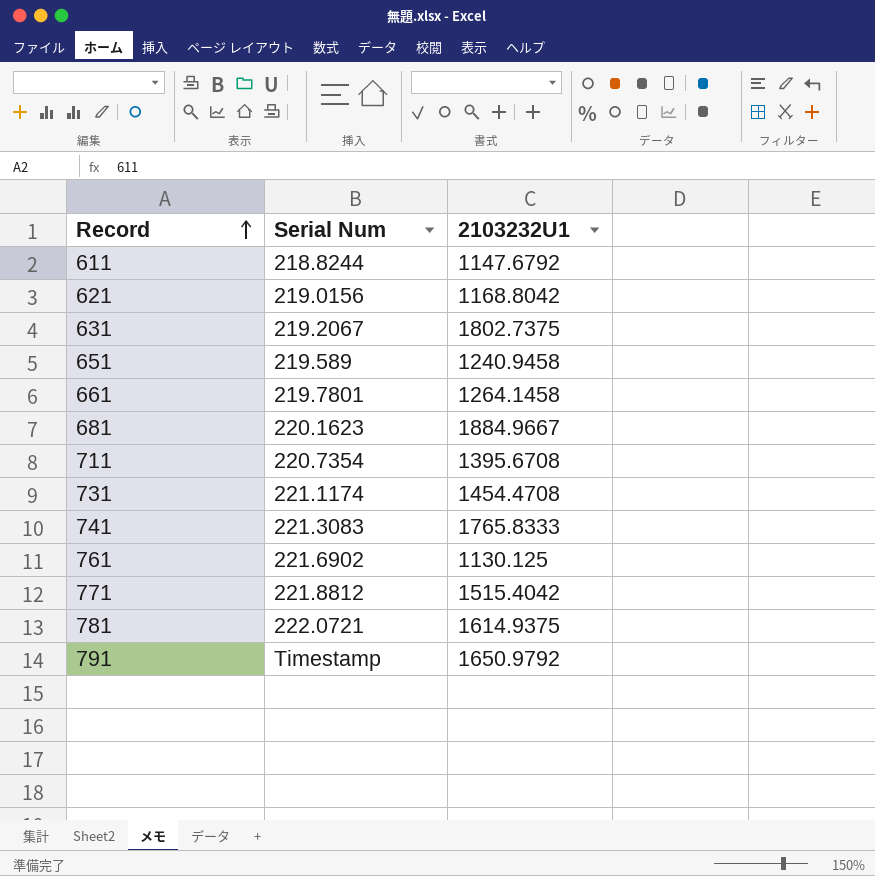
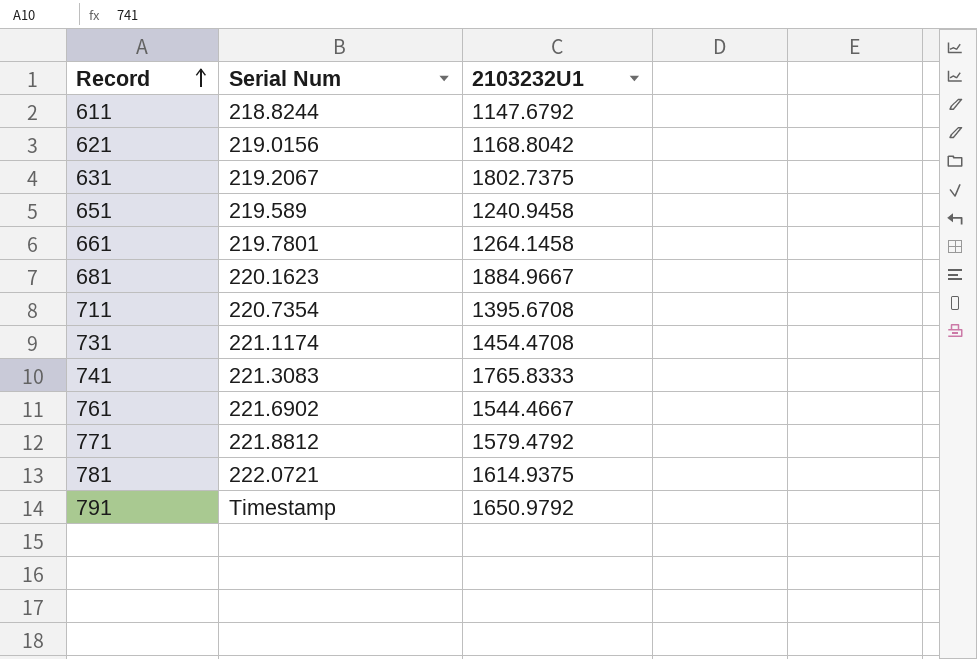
761 | 2103232U1: 1130.125 -> 1544.4667
771 | 2103232U1: 1515.4042 -> 1579.4792

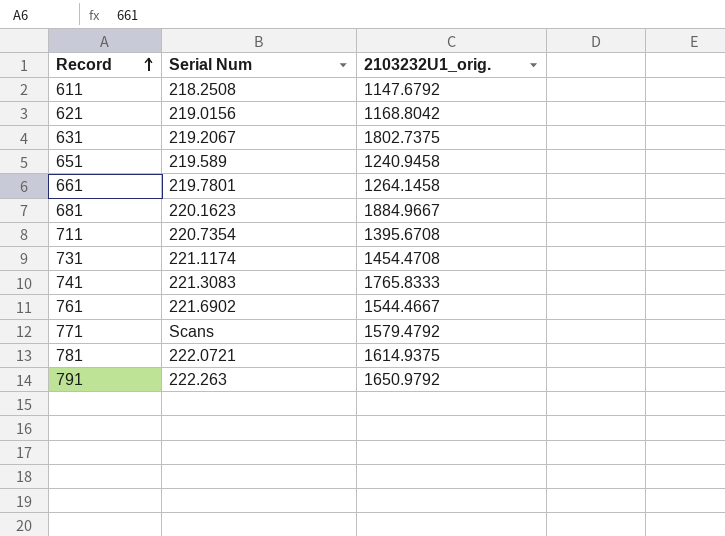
column name: 2103232U1 -> 2103232U1_orig.
611 | Serial Num: 218.8244 -> 218.2508
771 | Serial Num: 221.8812 -> Scans
791 | Serial Num: Timestamp -> 222.263

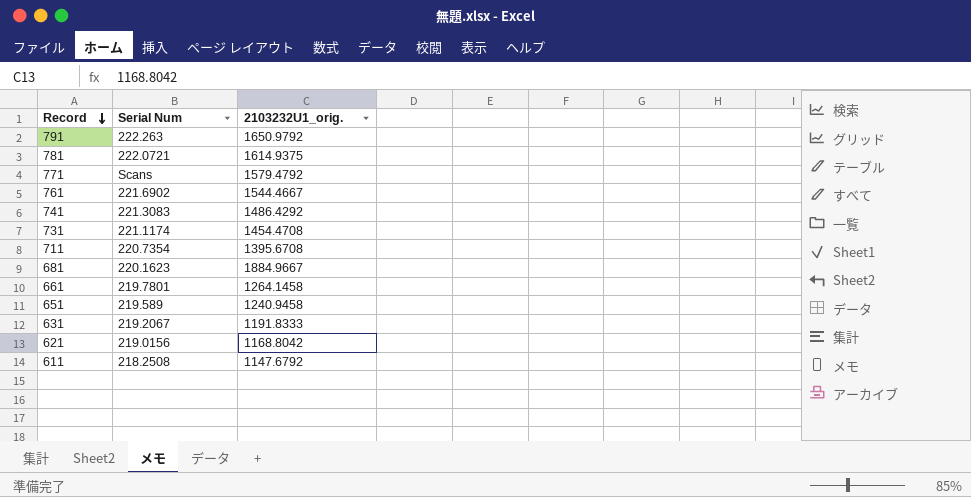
row order: Record ascending -> Record descending
741 | 2103232U1_orig.: 1765.8333 -> 1486.4292
631 | 2103232U1_orig.: 1802.7375 -> 1191.8333

